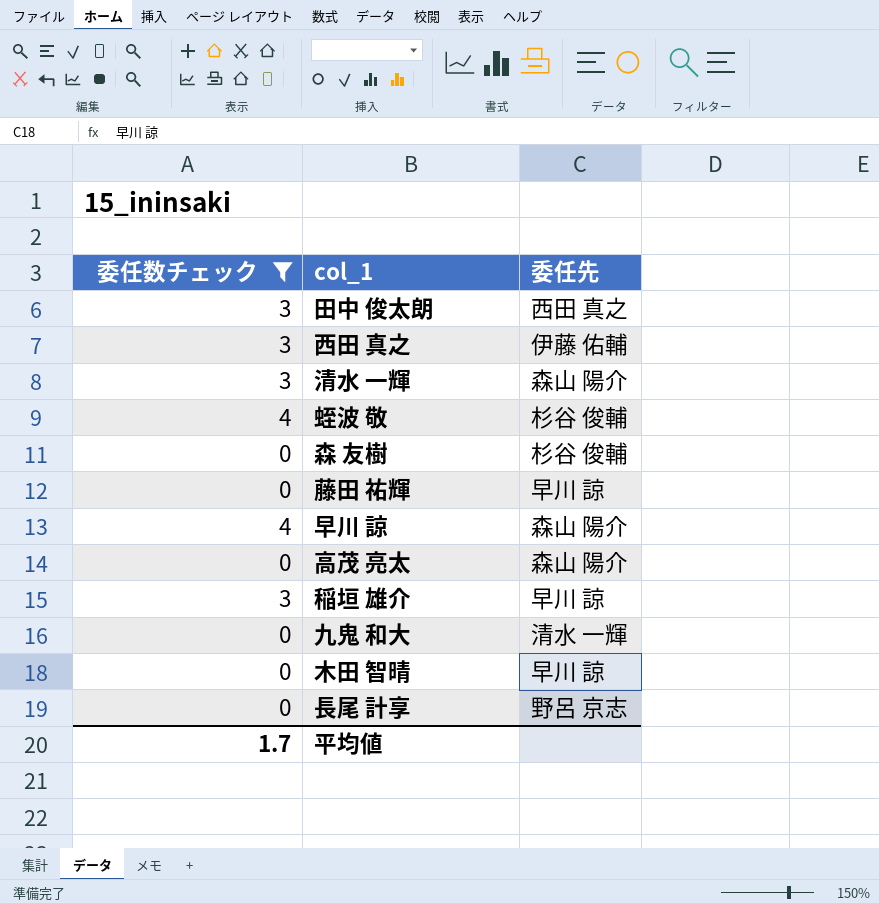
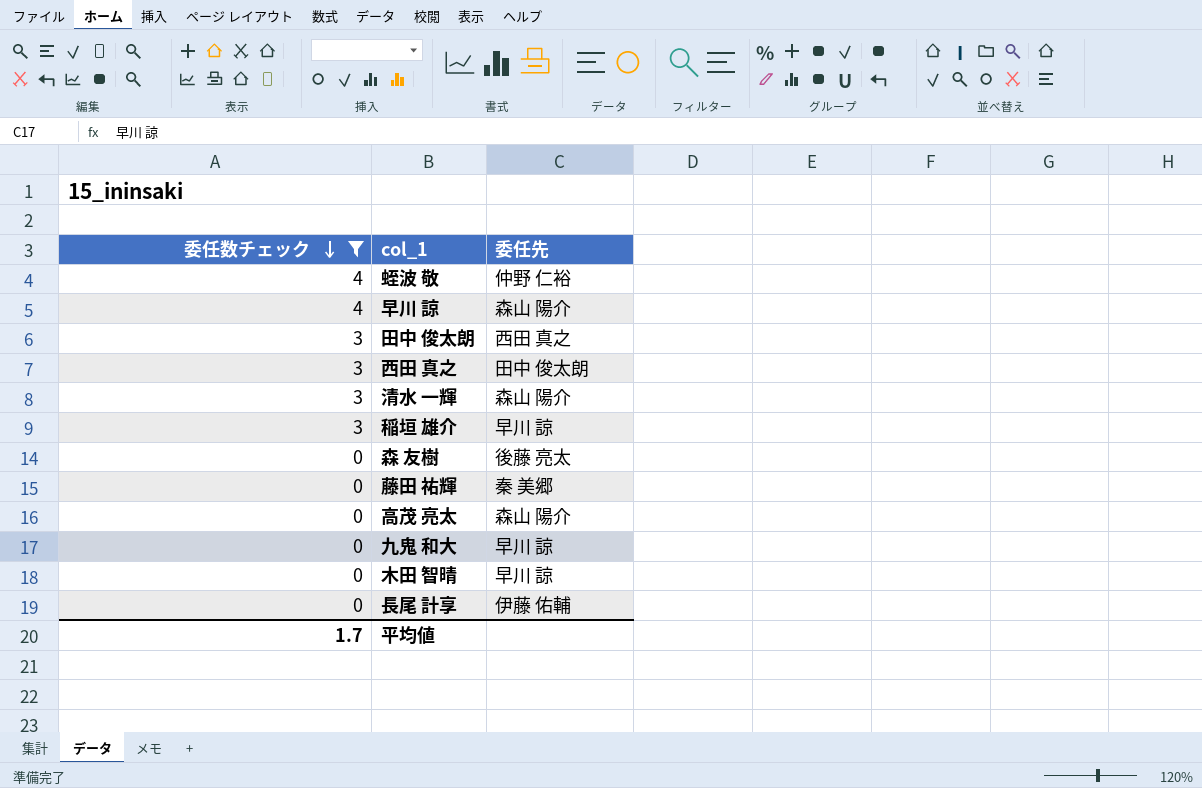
row order: none -> 委任数チェック descending
蛭波 敬 | 委任先: 杉谷 俊輔 -> 仲野 仁裕
西田 真之 | 委任先: 伊藤 佑輔 -> 田中 俊太朗
森 友樹 | 委任先: 杉谷 俊輔 -> 後藤 亮太
藤田 祐輝 | 委任先: 早川 諒 -> 秦 美郷
九鬼 和大 | 委任先: 清水 一輝 -> 早川 諒
長尾 計享 | 委任先: 野呂 京志 -> 伊藤 佑輔

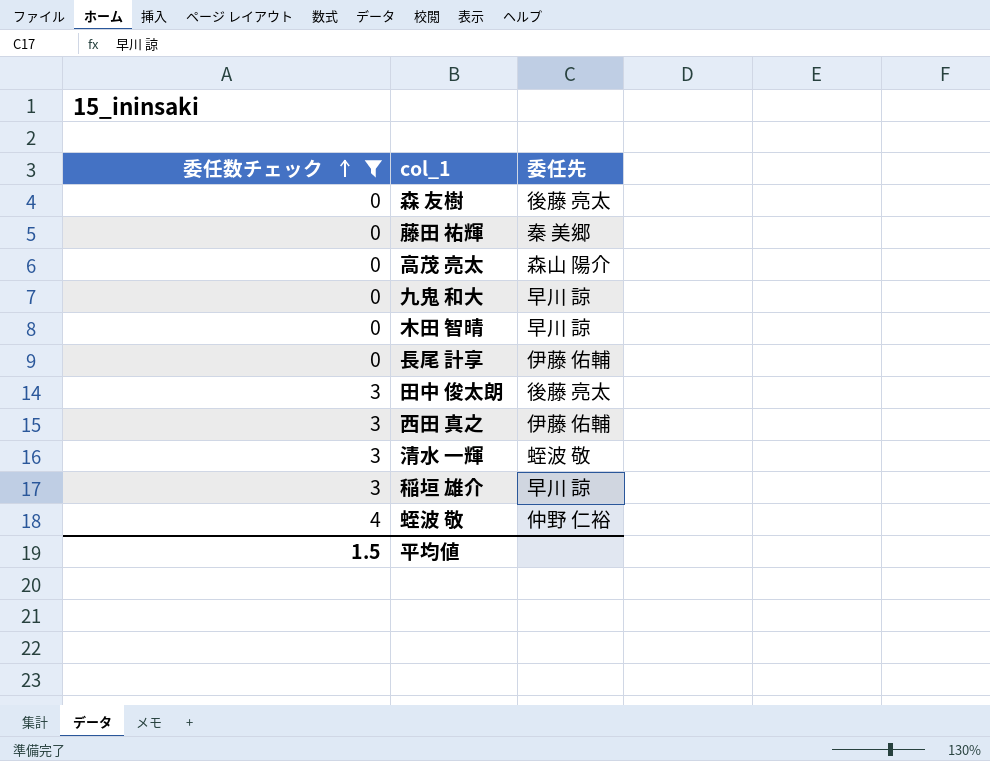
row order: 委任数チェック descending -> 委任数チェック ascending
row 早川 諒: 4 | 森山 陽介 -> none
田中 俊太朗 | 委任先: 西田 真之 -> 後藤 亮太
西田 真之 | 委任先: 田中 俊太朗 -> 伊藤 佑輔
清水 一輝 | 委任先: 森山 陽介 -> 蛭波 敬
平均値 | 委任数チェック: 1.7 -> 1.5

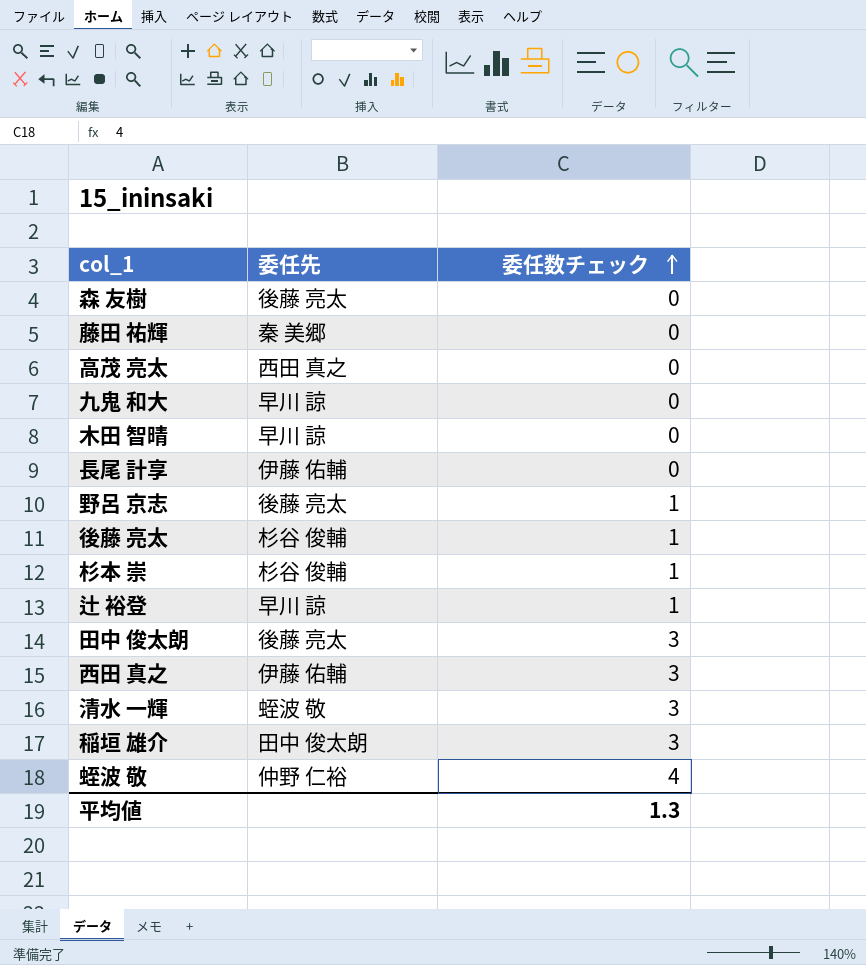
filter: 委任数チェック != 1 -> none
column 委任数チェック | position: 1 -> 3
高茂 亮太 | 委任先: 森山 陽介 -> 西田 真之
稲垣 雄介 | 委任先: 早川 諒 -> 田中 俊太朗
平均値 | 委任数チェック: 1.5 -> 1.3

